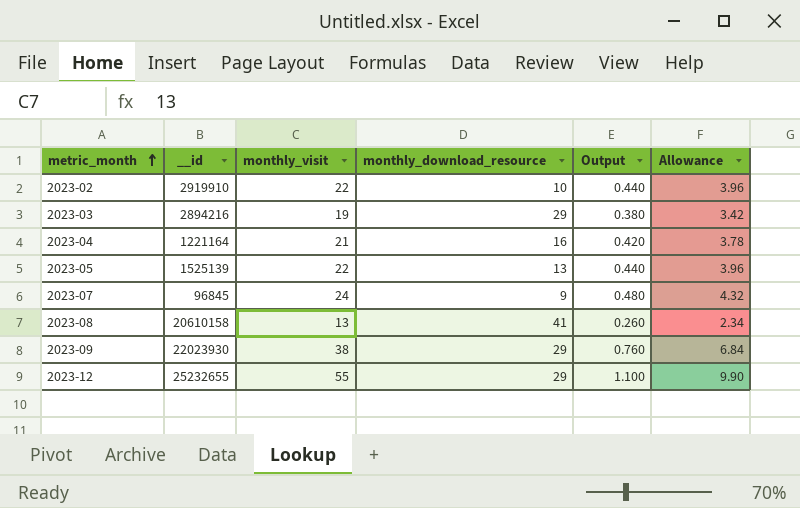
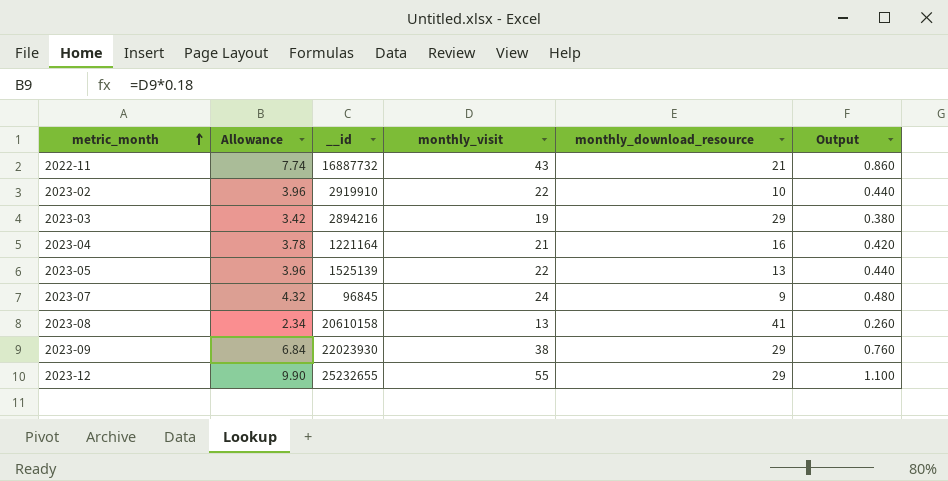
column Allowance | position: 6 -> 2
row 2022-11: none -> 7.74 | 16887732 | 43 | 21 | 0.860

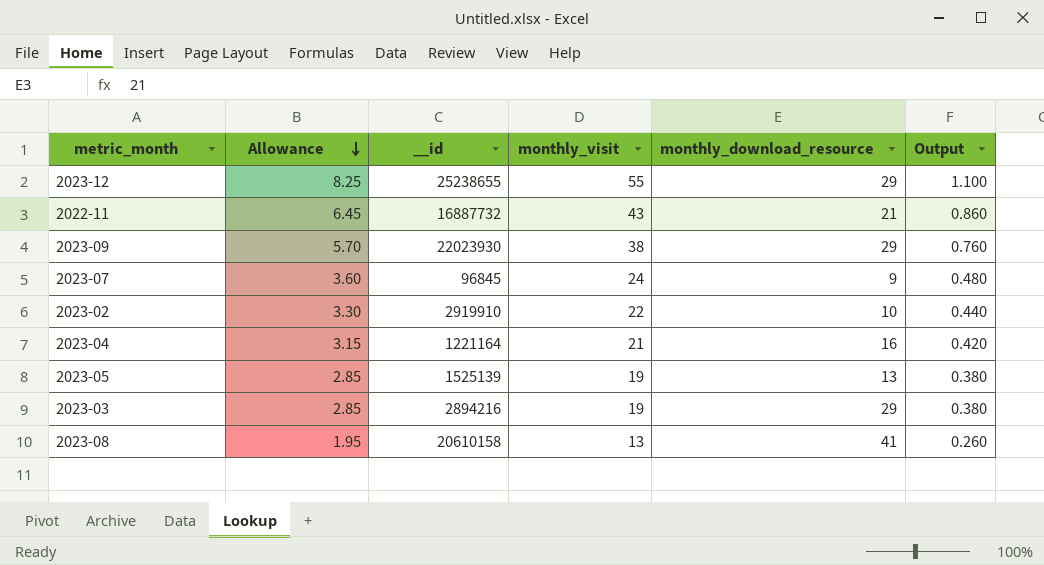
row order: metric_month ascending -> Allowance descending
column Allowance | formula: [monthly_visit] * 0.18 -> [monthly_visit] * 0.15
2023-12 | __id: 25232655 -> 25238655
2023-05 | monthly_visit: 22 -> 19
2023-05 | Output: 0.440 -> 0.380

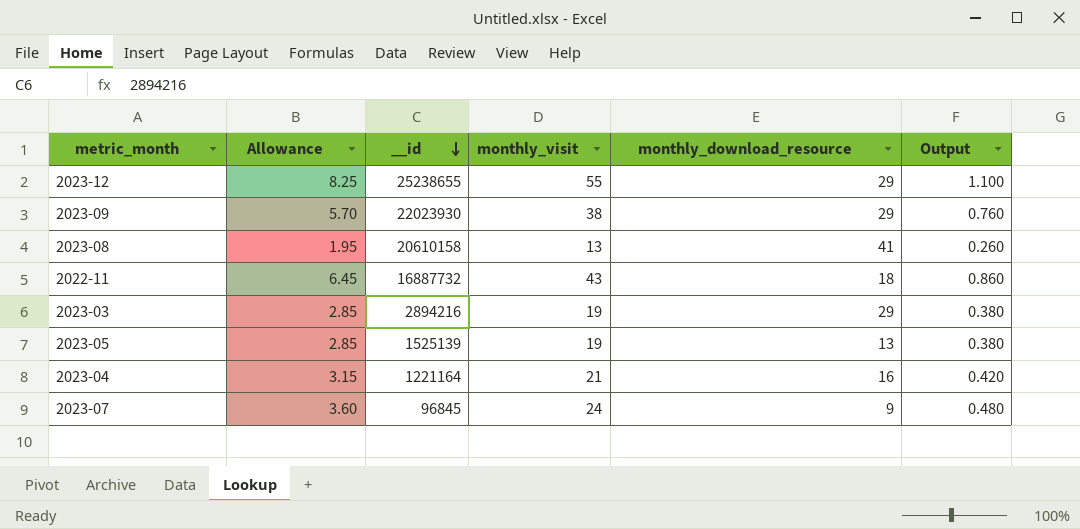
row order: Allowance descending -> __id descending
row 2023-02: 3.30 | 2919910 | 22 | 10 | 0.440 -> none
2022-11 | monthly_download_resource: 21 -> 18

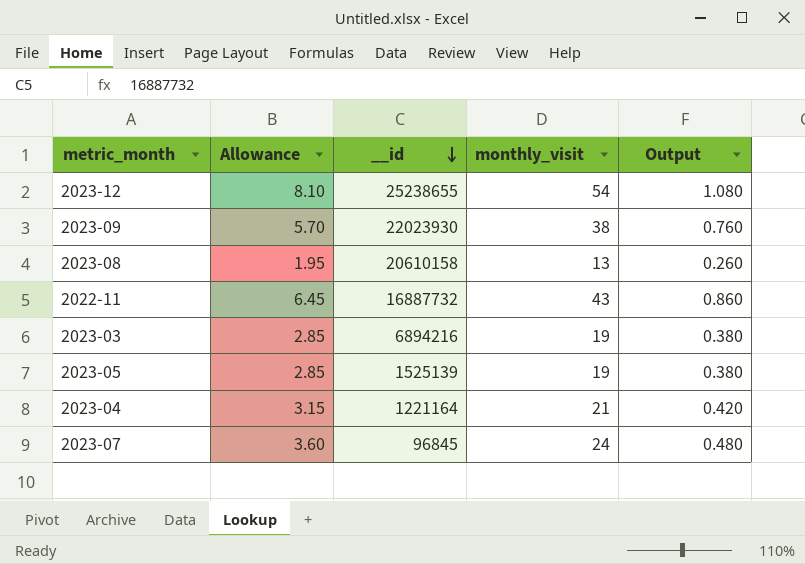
column monthly_download_resource | position: 5 -> none
2023-12 | Allowance: 8.25 -> 8.10
2023-12 | monthly_visit: 55 -> 54
2023-12 | Output: 1.100 -> 1.080
2023-03 | __id: 2894216 -> 6894216

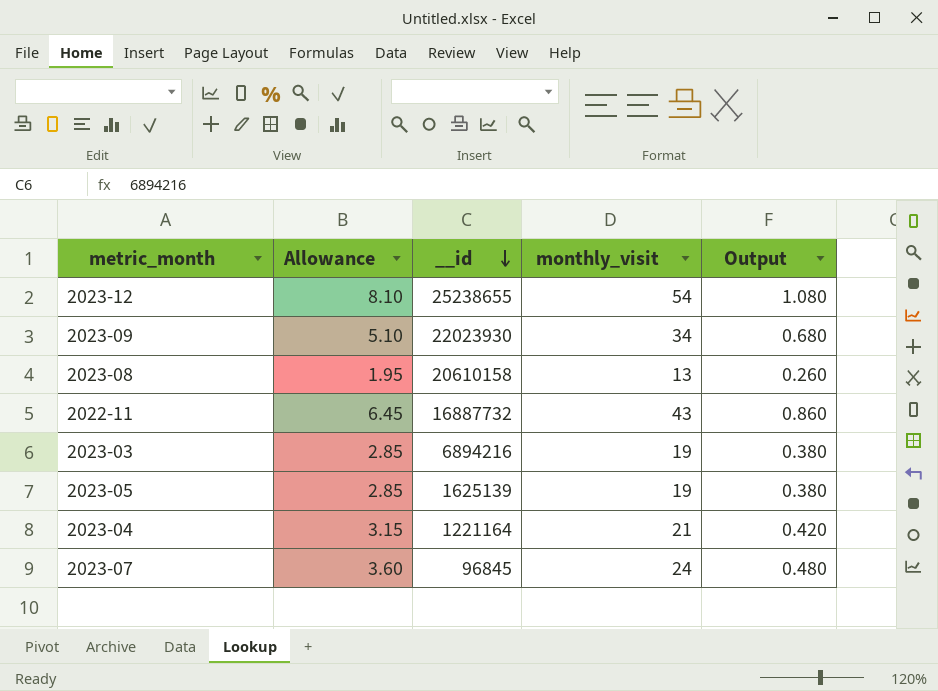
2023-09 | Allowance: 5.70 -> 5.10
2023-09 | monthly_visit: 38 -> 34
2023-09 | Output: 0.760 -> 0.680
2023-05 | __id: 1525139 -> 1625139

